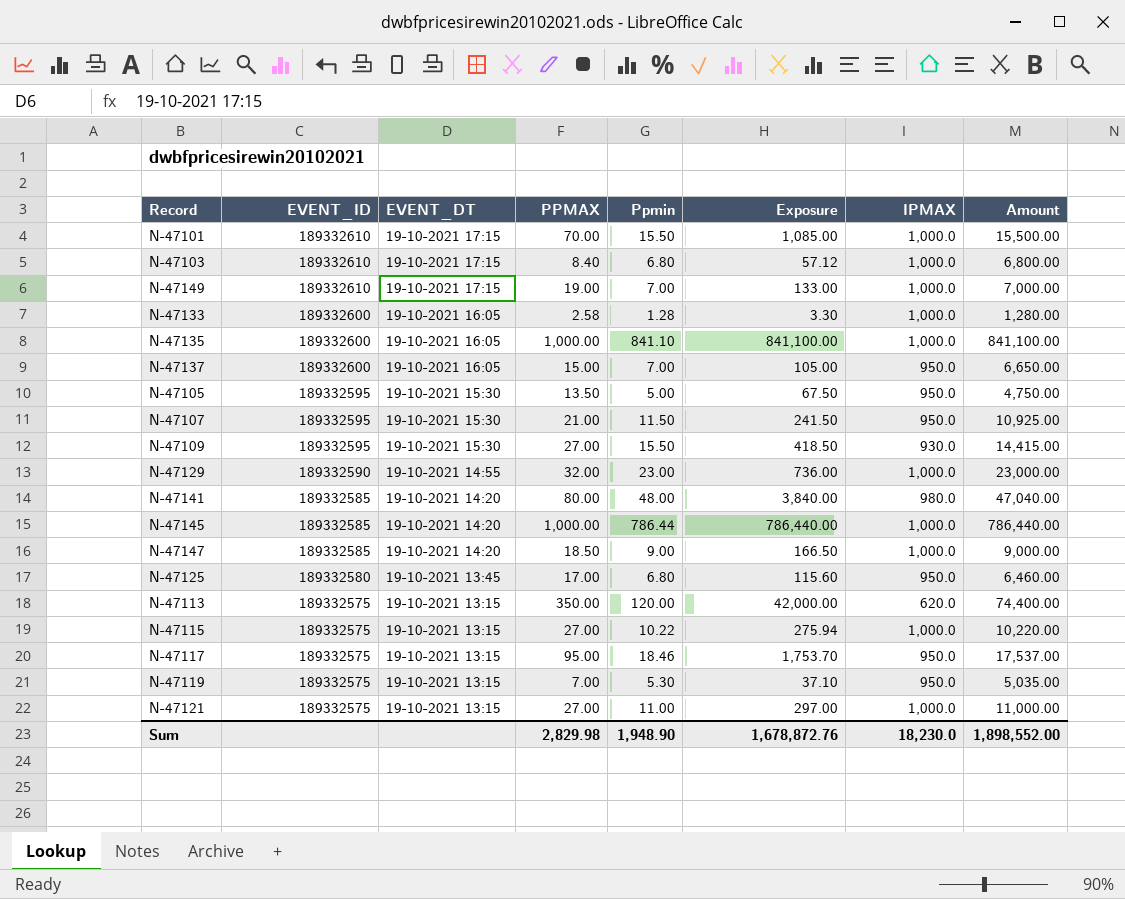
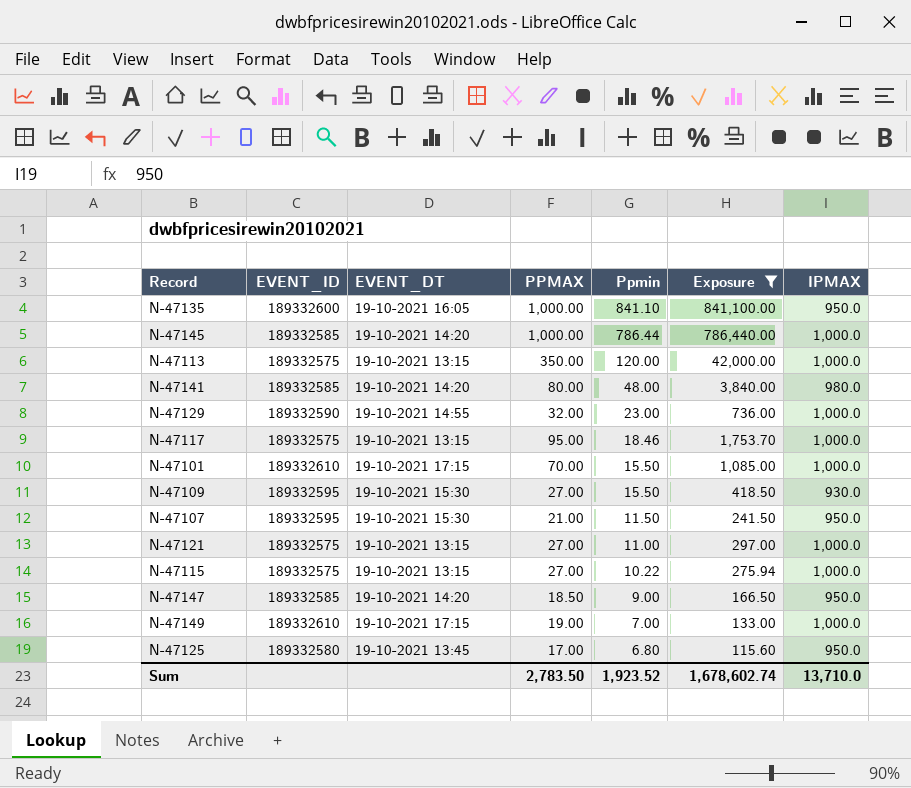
filter: none -> Exposure >= 115.60
row order: EVENT_ID descending -> Ppmin descending
column Amount | formula: [Ppmin] * [IPMAX] -> none
N-47135 | IPMAX: 1,000.0 -> 950.0
N-47113 | IPMAX: 620.0 -> 1,000.0
N-47117 | IPMAX: 950.0 -> 1,000.0
N-47147 | IPMAX: 1,000.0 -> 950.0
Sum | PPMAX: 2,829.98 -> 2,783.50
Sum | Ppmin: 1,948.90 -> 1,923.52
Sum | Exposure: 1,678,872.76 -> 1,678,602.74
Sum | IPMAX: 18,230.0 -> 13,710.0

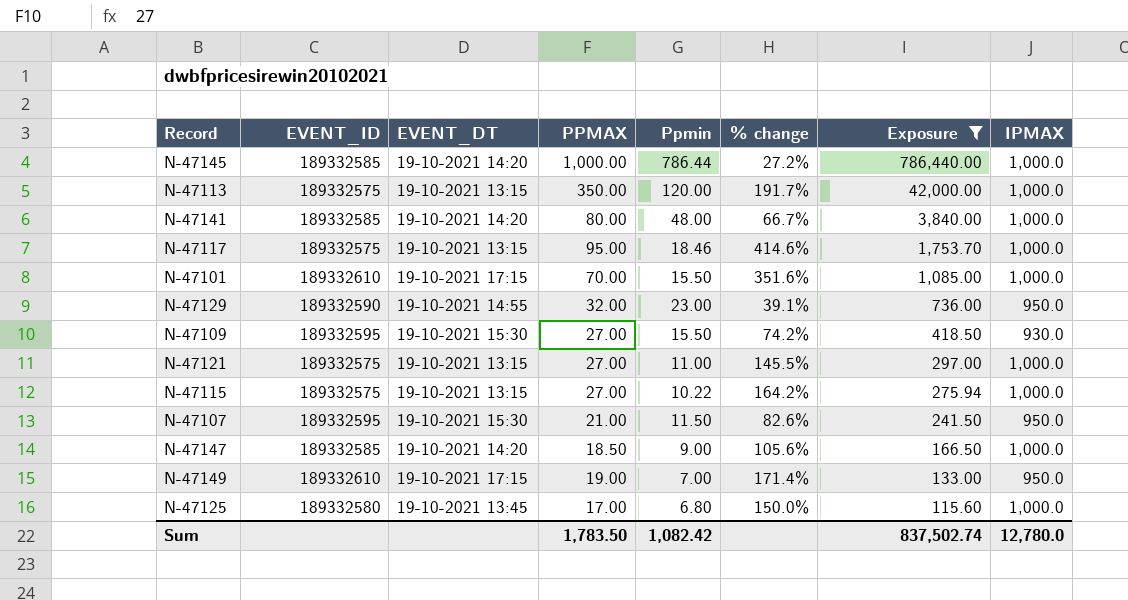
row order: Ppmin descending -> Exposure descending
column % change | formula: none -> ([PPMAX] - [Ppmin]) / [Ppmin]
row N-47135: 189332600 | 19-10-2021 16:05 | 1,000.00 | 841.10 | 841,100.00 | 950.0 -> none
N-47141 | IPMAX: 980.0 -> 1,000.0
N-47129 | IPMAX: 1,000.0 -> 950.0
N-47147 | IPMAX: 950.0 -> 1,000.0
N-47149 | IPMAX: 1,000.0 -> 950.0
N-47125 | IPMAX: 950.0 -> 1,000.0
Sum | PPMAX: 2,783.50 -> 1,783.50
Sum | Ppmin: 1,923.52 -> 1,082.42
Sum | Exposure: 1,678,602.74 -> 837,502.74
Sum | IPMAX: 13,710.0 -> 12,780.0

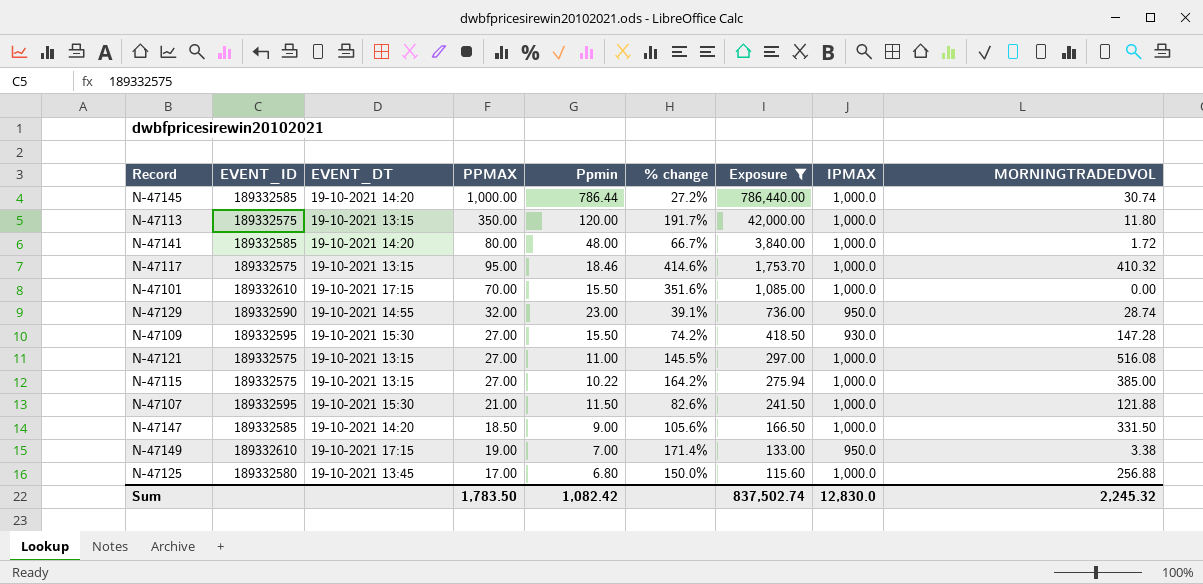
column MORNINGTRADEDVOL | position: none -> 9
N-47107 | IPMAX: 950.0 -> 1,000.0
Sum | IPMAX: 12,780.0 -> 12,830.0

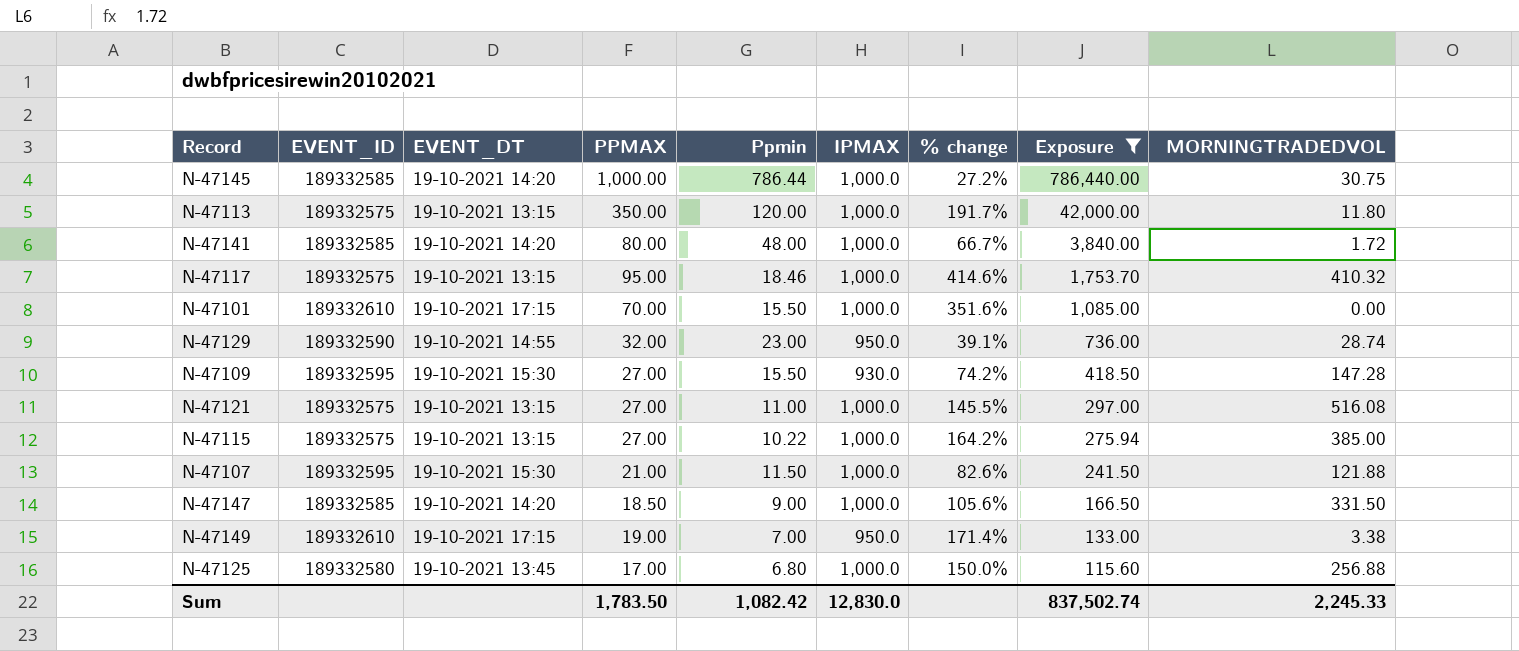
column IPMAX | position: 8 -> 6
N-47145 | MORNINGTRADEDVOL: 30.74 -> 30.75
Sum | MORNINGTRADEDVOL: 2,245.32 -> 2,245.33

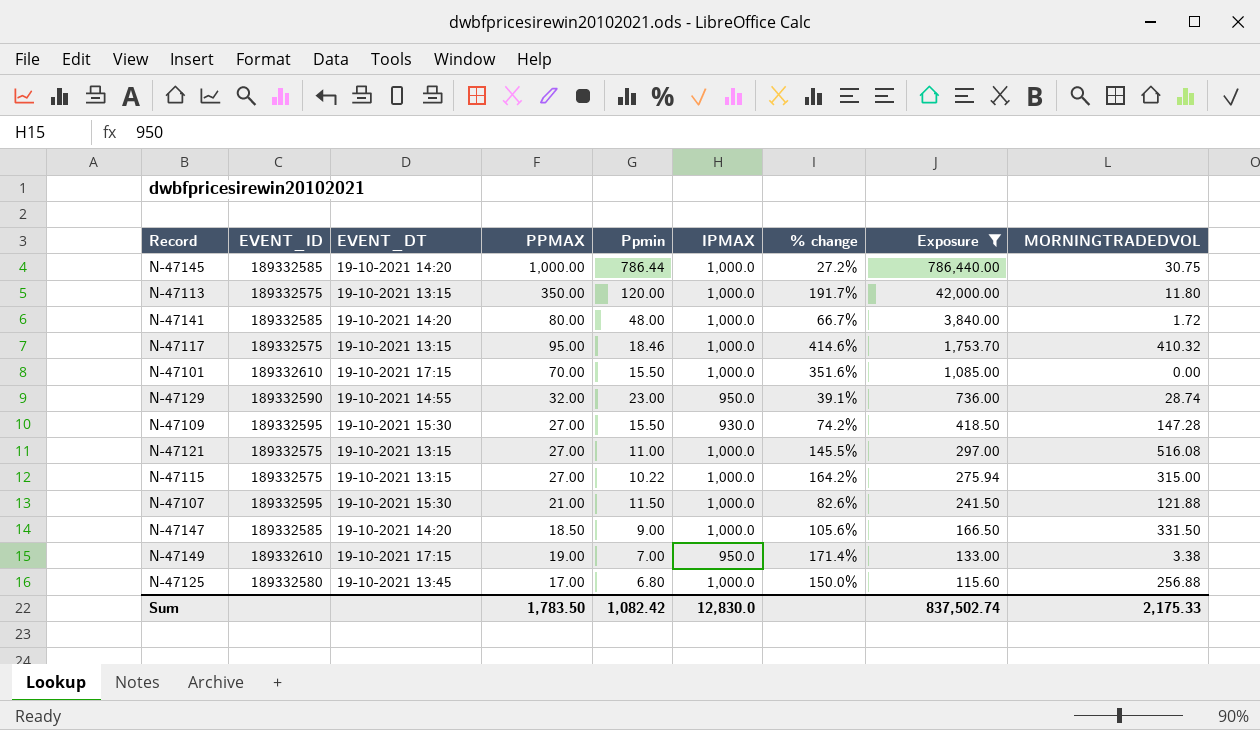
N-47115 | MORNINGTRADEDVOL: 385.00 -> 315.00
Sum | MORNINGTRADEDVOL: 2,245.33 -> 2,175.33

